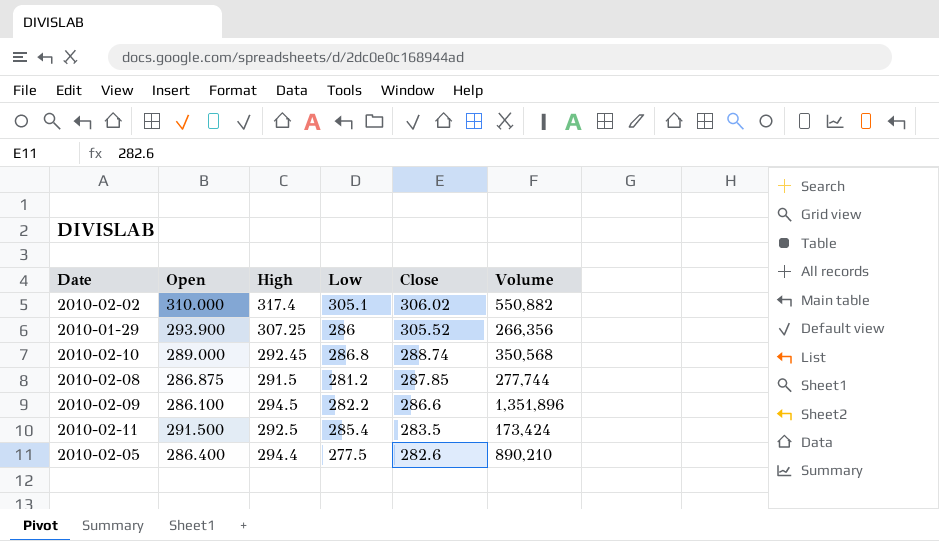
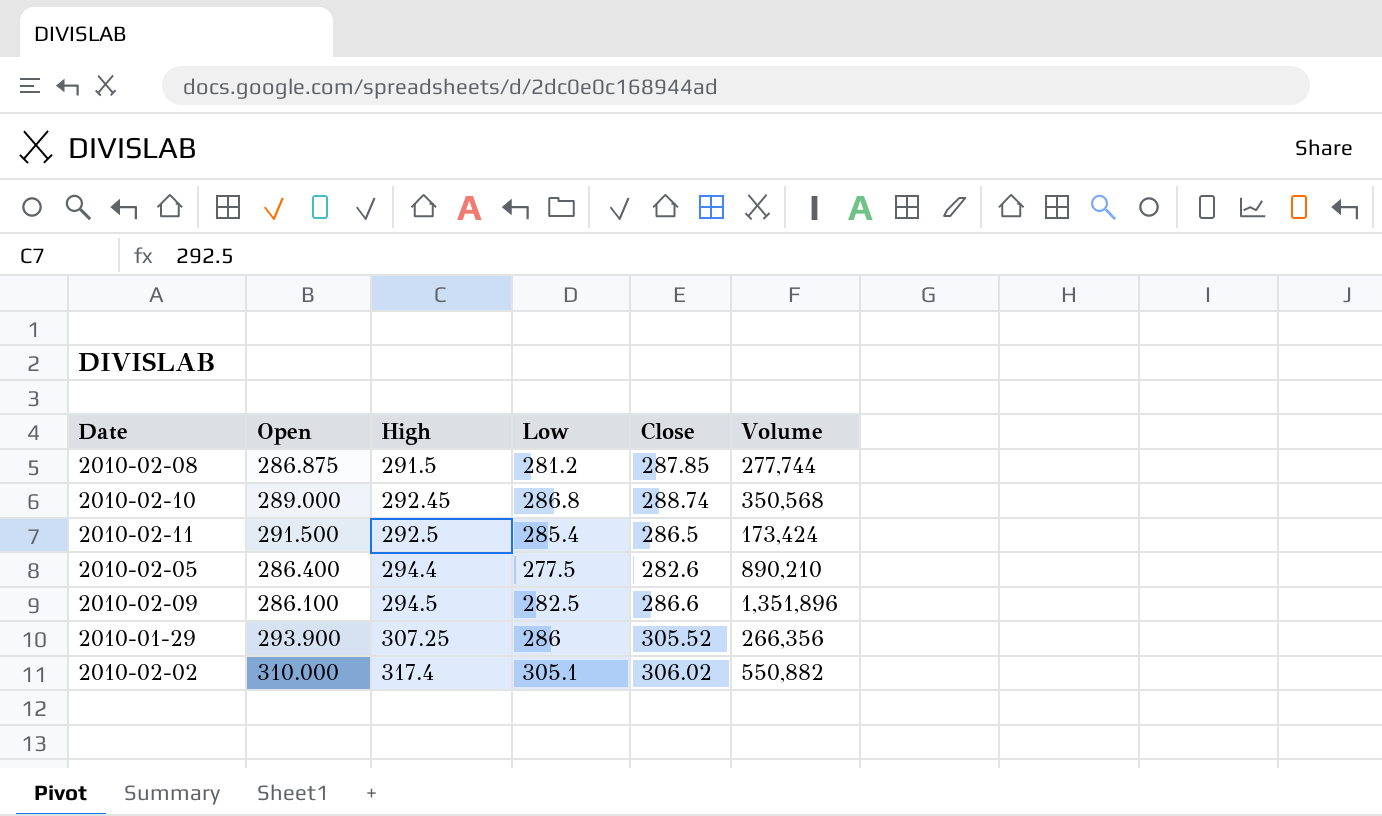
row order: Close descending -> High ascending
2010-02-11 | Close: 283.5 -> 286.5
2010-02-09 | Low: 282.2 -> 282.5

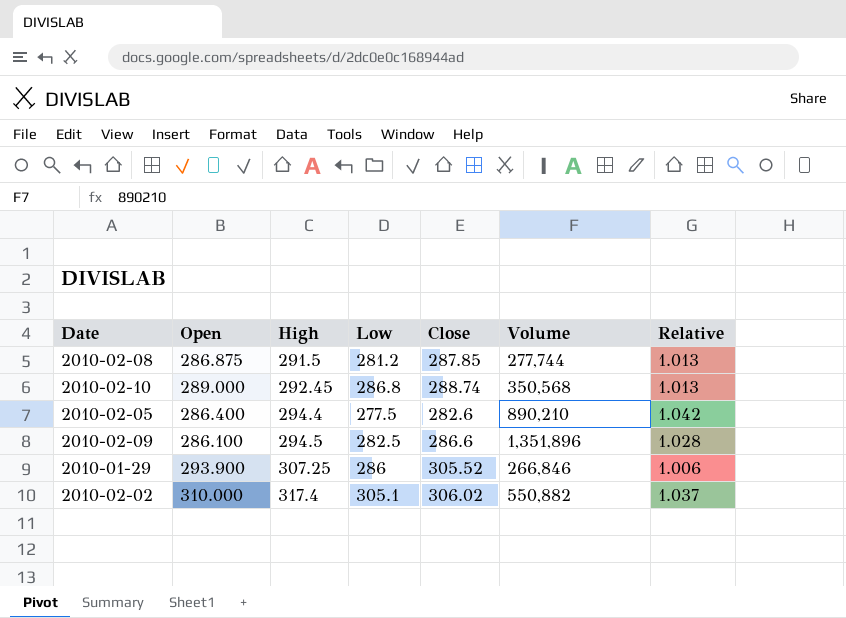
column Relative | formula: none -> [High] / [Close]
row 2010-02-11: 291.500 | 292.5 | 285.4 | 286.5 | 173,424 -> none
2010-01-29 | Volume: 266,356 -> 266,846

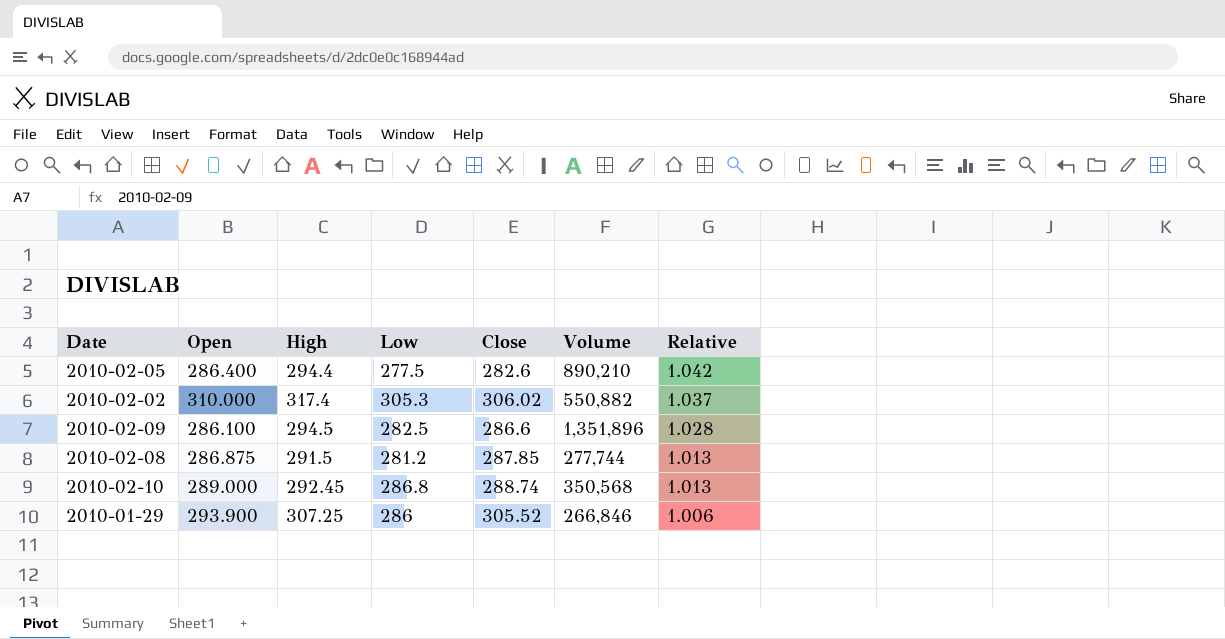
row order: High ascending -> Relative descending
2010-02-02 | Low: 305.1 -> 305.3

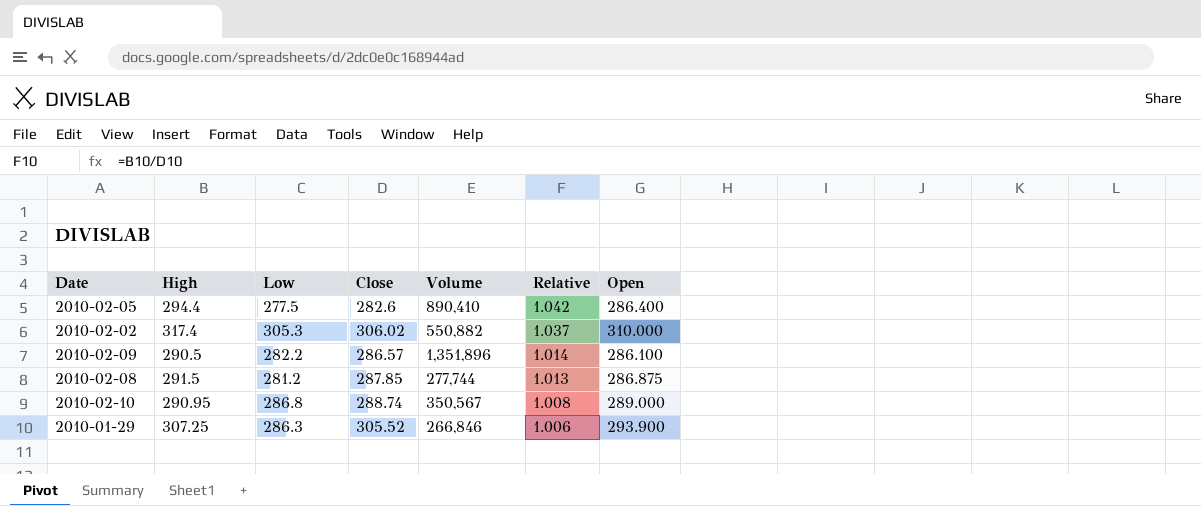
column Open | position: 2 -> 7
2010-02-05 | Volume: 890,210 -> 890,410
2010-02-09 | High: 294.5 -> 290.5
2010-02-09 | Low: 282.5 -> 282.2
2010-02-09 | Close: 286.6 -> 286.57
2010-02-09 | Relative: 1.028 -> 1.014
2010-02-10 | High: 292.45 -> 290.95
2010-02-10 | Volume: 350,568 -> 350,567
2010-02-10 | Relative: 1.013 -> 1.008
2010-01-29 | Low: 286 -> 286.3

